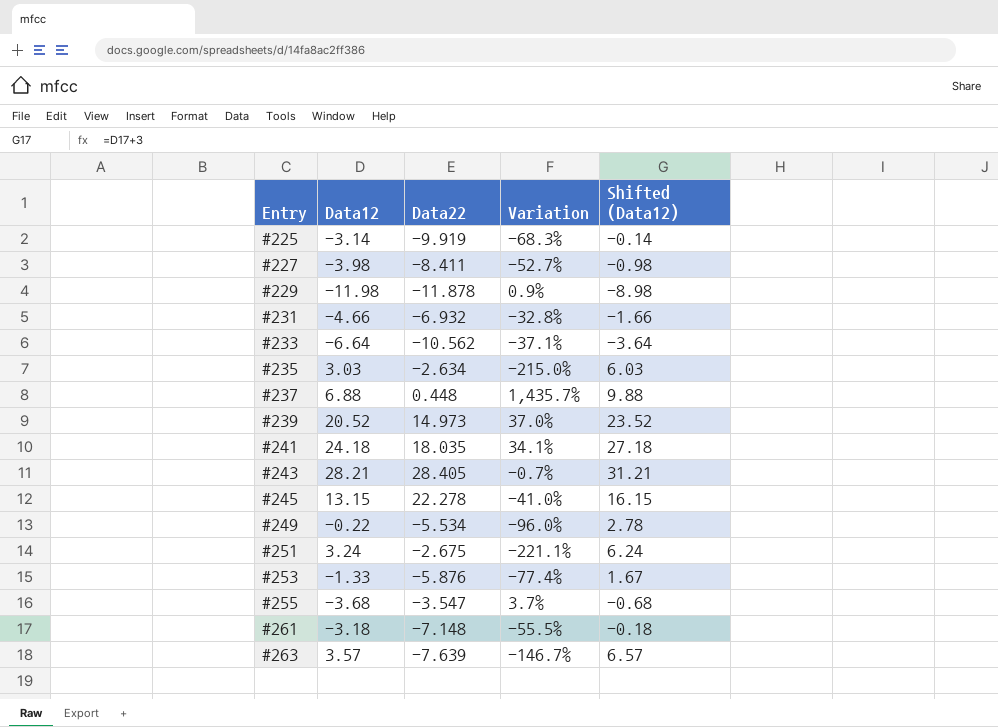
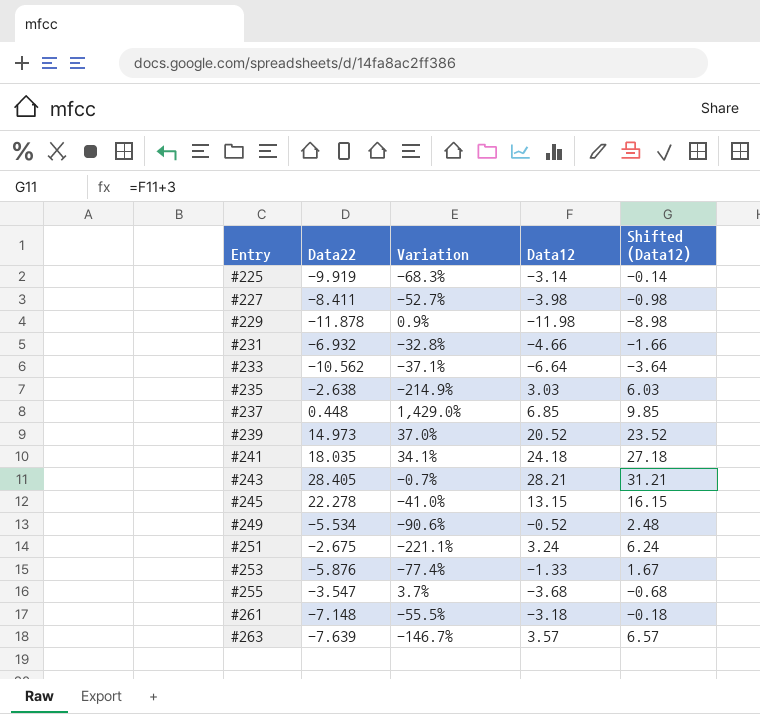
column Data12 | position: 2 -> 4
#235 | Data22: -2.634 -> -2.638
#235 | Variation: -215.0% -> -214.9%
#237 | Variation: 1,435.7% -> 1,429.0%
#237 | Data12: 6.88 -> 6.85
#237 | Shifted (Data12): 9.88 -> 9.85
#249 | Variation: -96.0% -> -90.6%
#249 | Data12: -0.22 -> -0.52
#249 | Shifted (Data12): 2.78 -> 2.48

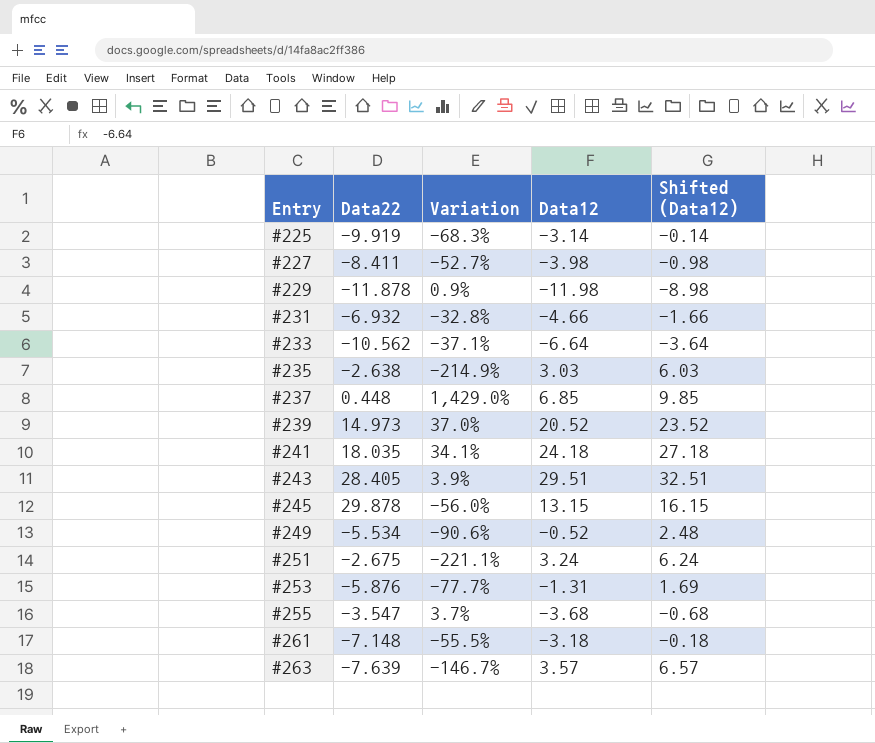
#243 | Variation: -0.7% -> 3.9%
#243 | Data12: 28.21 -> 29.51
#243 | Shifted (Data12): 31.21 -> 32.51
#245 | Data22: 22.278 -> 29.878
#245 | Variation: -41.0% -> -56.0%
#253 | Variation: -77.4% -> -77.7%
#253 | Data12: -1.33 -> -1.31
#253 | Shifted (Data12): 1.67 -> 1.69

